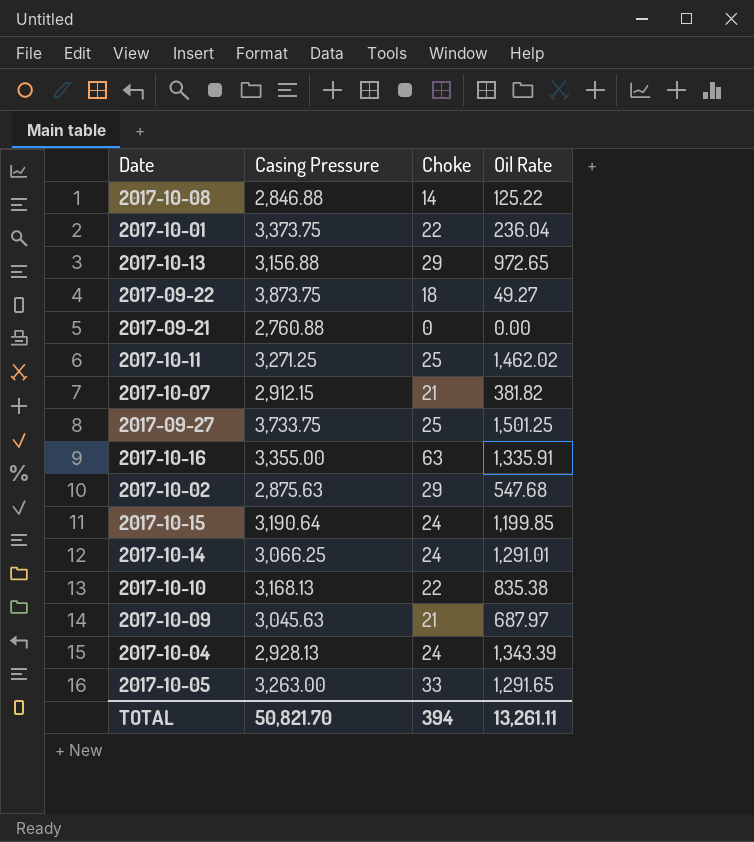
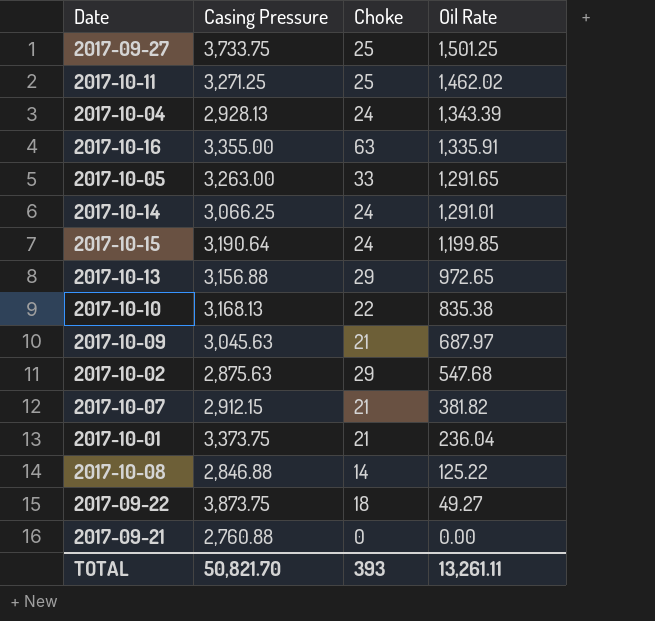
row order: none -> Oil Rate descending
2017-10-01 | Choke: 22 -> 21
TOTAL | Choke: 394 -> 393

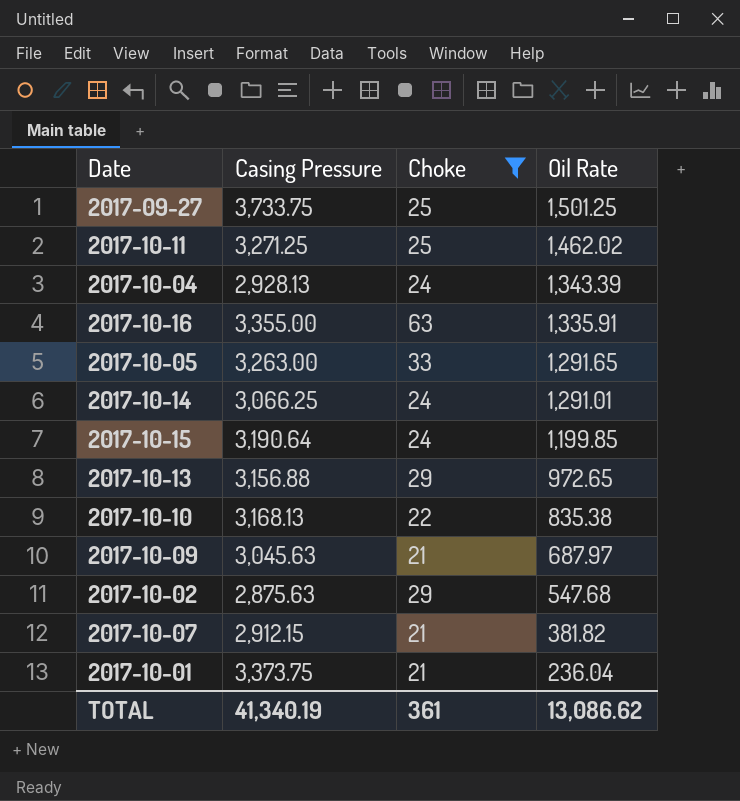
filter: none -> Choke >= 21
TOTAL | Casing Pressure: 50,821.70 -> 41,340.19
TOTAL | Choke: 393 -> 361
TOTAL | Oil Rate: 13,261.11 -> 13,086.62

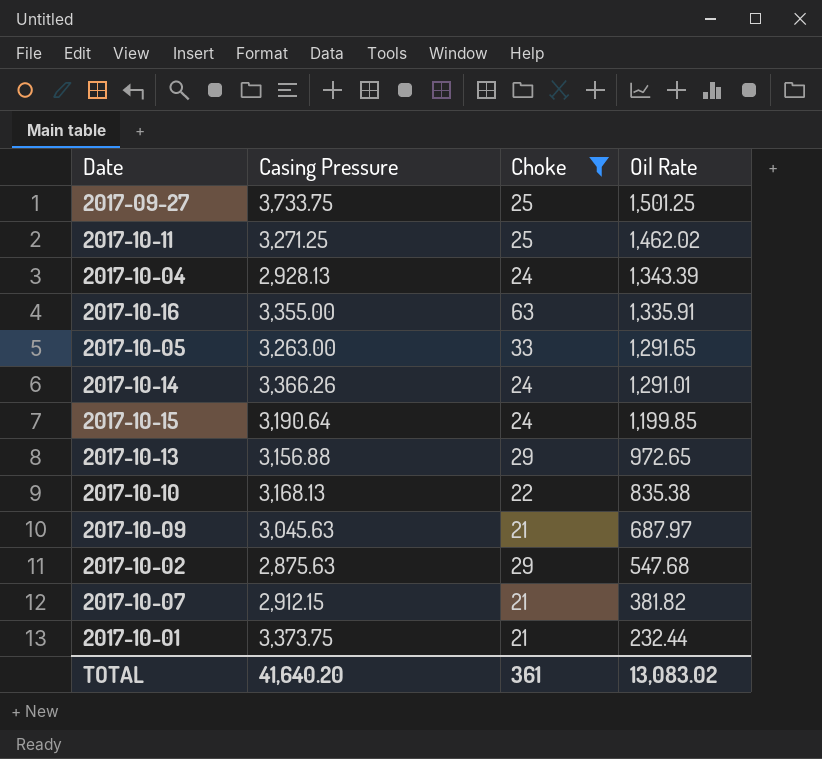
2017-10-14 | Casing Pressure: 3,066.25 -> 3,366.26
2017-10-01 | Oil Rate: 236.04 -> 232.44
TOTAL | Casing Pressure: 41,340.19 -> 41,640.20
TOTAL | Oil Rate: 13,086.62 -> 13,083.02

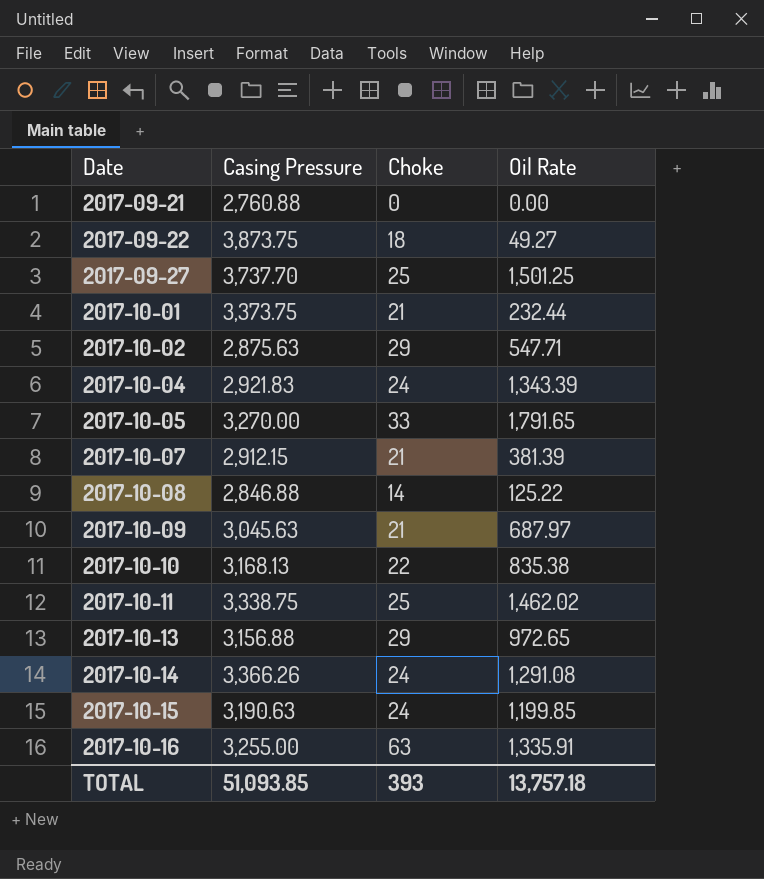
filter: Choke >= 21 -> none
row order: Oil Rate descending -> Date ascending
2017-09-27 | Casing Pressure: 3,733.75 -> 3,737.70
2017-10-02 | Oil Rate: 547.68 -> 547.71
2017-10-04 | Casing Pressure: 2,928.13 -> 2,921.83
2017-10-05 | Casing Pressure: 3,263.00 -> 3,270.00
2017-10-05 | Oil Rate: 1,291.65 -> 1,791.65
2017-10-07 | Oil Rate: 381.82 -> 381.39
2017-10-11 | Casing Pressure: 3,271.25 -> 3,338.75
2017-10-14 | Oil Rate: 1,291.01 -> 1,291.08
2017-10-15 | Casing Pressure: 3,190.64 -> 3,190.63
2017-10-16 | Casing Pressure: 3,355.00 -> 3,255.00
TOTAL | Casing Pressure: 41,640.20 -> 51,093.85
TOTAL | Choke: 361 -> 393
TOTAL | Oil Rate: 13,083.02 -> 13,757.18

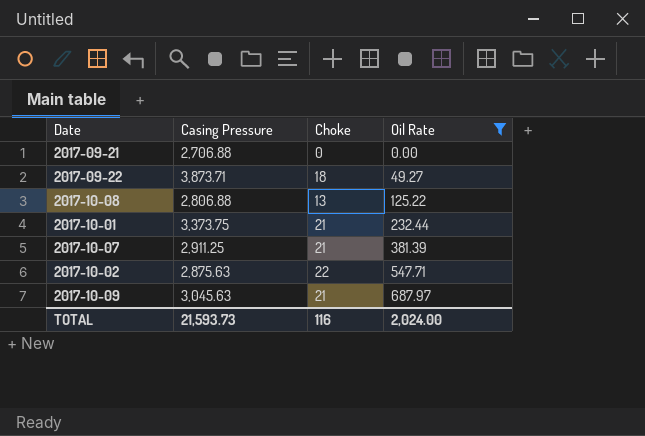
filter: none -> Oil Rate <= 687.97
row order: Date ascending -> Oil Rate ascending
2017-09-21 | Casing Pressure: 2,760.88 -> 2,706.88
2017-09-22 | Casing Pressure: 3,873.75 -> 3,873.71
2017-10-08 | Casing Pressure: 2,846.88 -> 2,806.88
2017-10-08 | Choke: 14 -> 13
2017-10-07 | Casing Pressure: 2,912.15 -> 2,911.25
2017-10-02 | Choke: 29 -> 22
TOTAL | Casing Pressure: 51,093.85 -> 21,593.73
TOTAL | Choke: 393 -> 116
TOTAL | Oil Rate: 13,757.18 -> 2,024.00

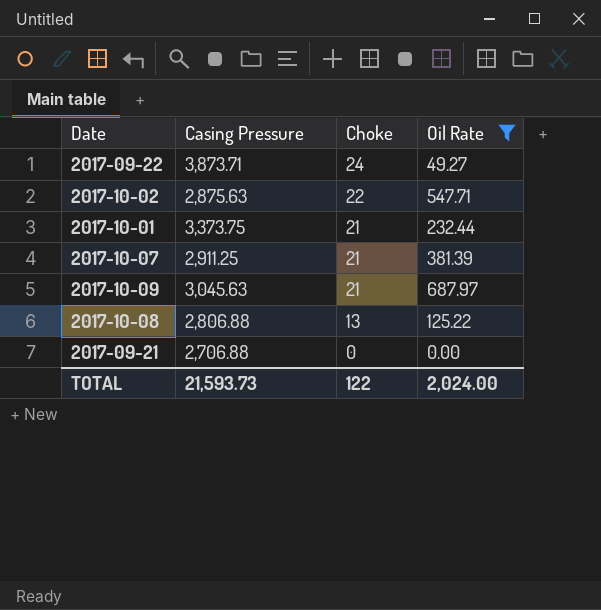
row order: Oil Rate ascending -> Choke descending
2017-09-22 | Choke: 18 -> 24
TOTAL | Choke: 116 -> 122

